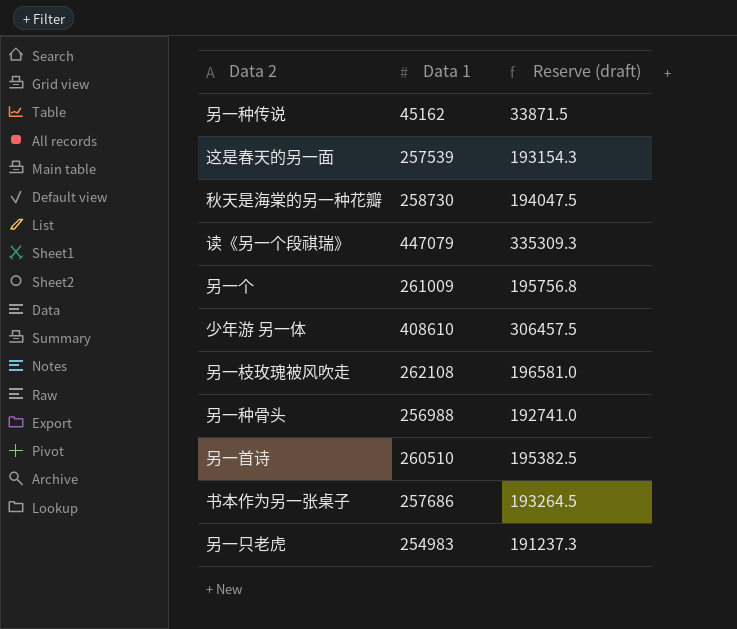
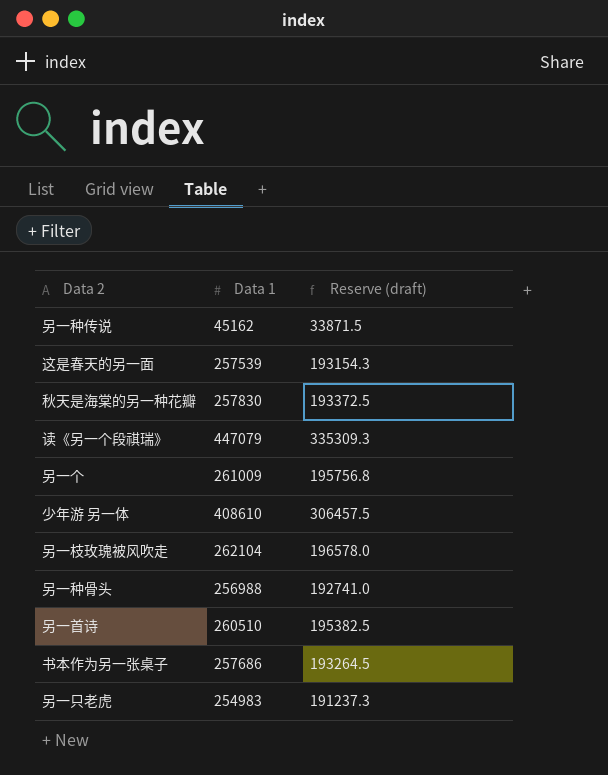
秋天是海棠的另一种花瓣 | Data 1: 258730 -> 257830
秋天是海棠的另一种花瓣 | Reserve (draft): 194047.5 -> 193372.5
另一枝玫瑰被风吹走 | Data 1: 262108 -> 262104
另一枝玫瑰被风吹走 | Reserve (draft): 196581.0 -> 196578.0

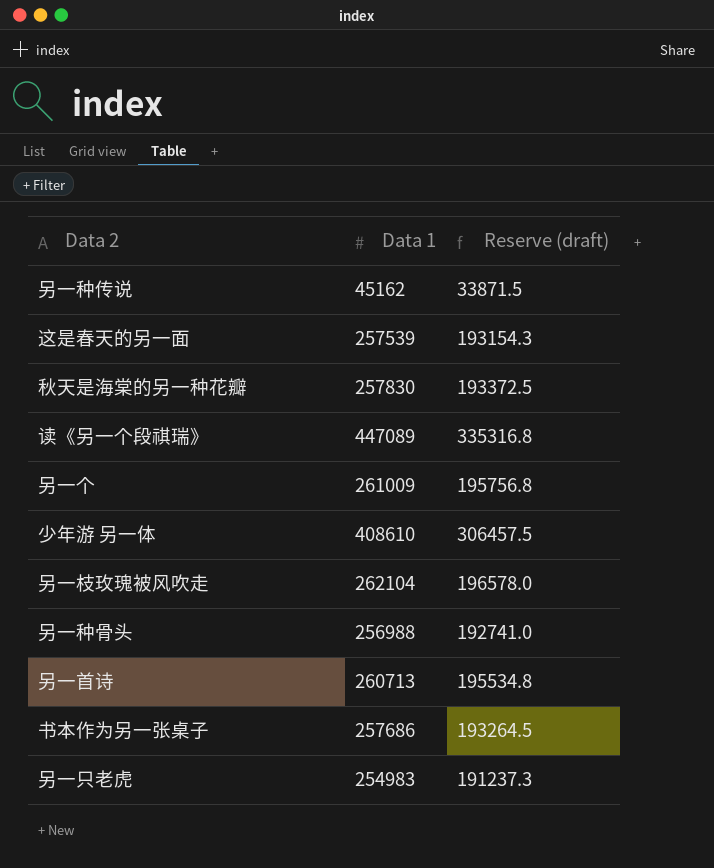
读《另一个段祺瑞》 | Data 1: 447079 -> 447089
读《另一个段祺瑞》 | Reserve (draft): 335309.3 -> 335316.8
另一首诗 | Data 1: 260510 -> 260713
另一首诗 | Reserve (draft): 195382.5 -> 195534.8

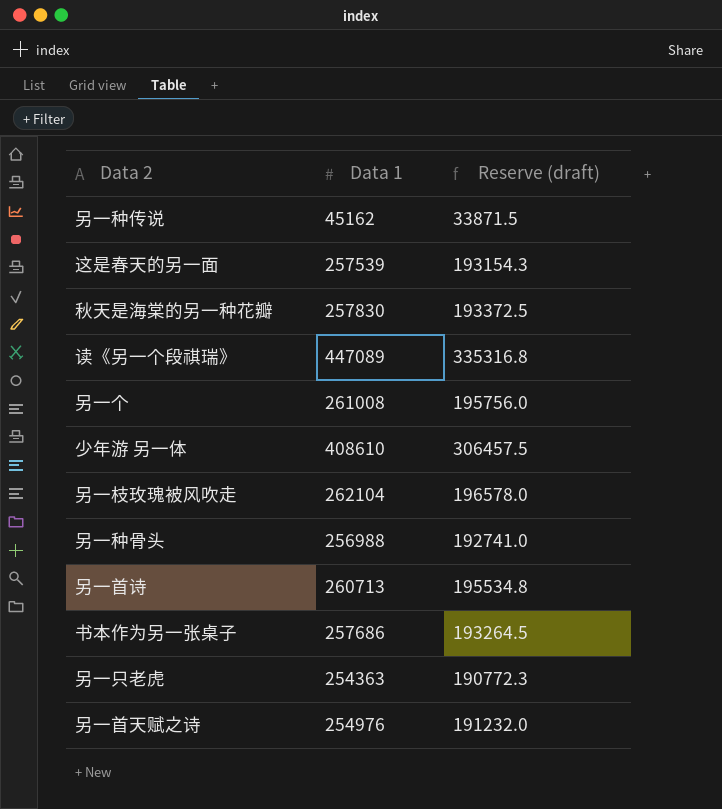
另一个 | Data 1: 261009 -> 261008
另一个 | Reserve (draft): 195756.8 -> 195756.0
另一只老虎 | Data 1: 254983 -> 254363
另一只老虎 | Reserve (draft): 191237.3 -> 190772.3
row 另一首天赋之诗: none -> 254976 | 191232.0

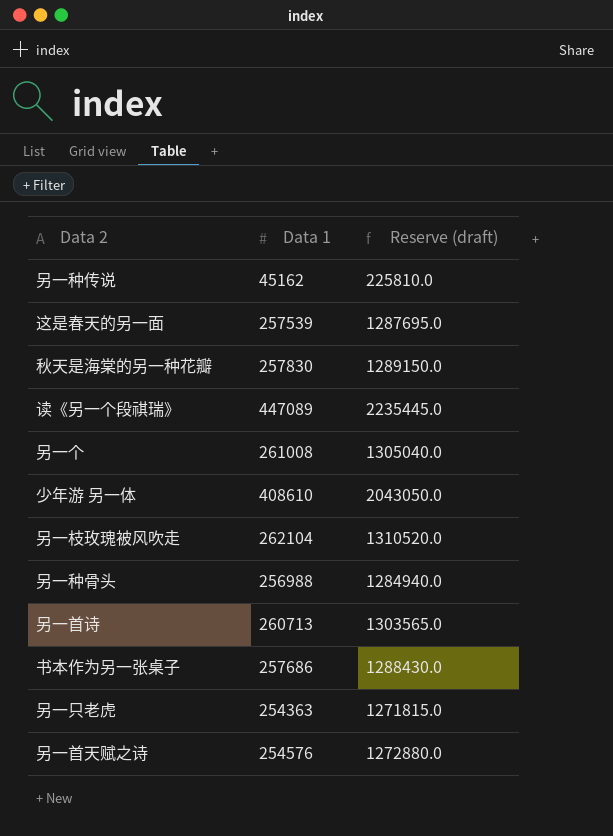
column Reserve (draft) | formula: [Data 1] * 0.75 -> [Data 1] * 5
另一首天赋之诗 | Data 1: 254976 -> 254576

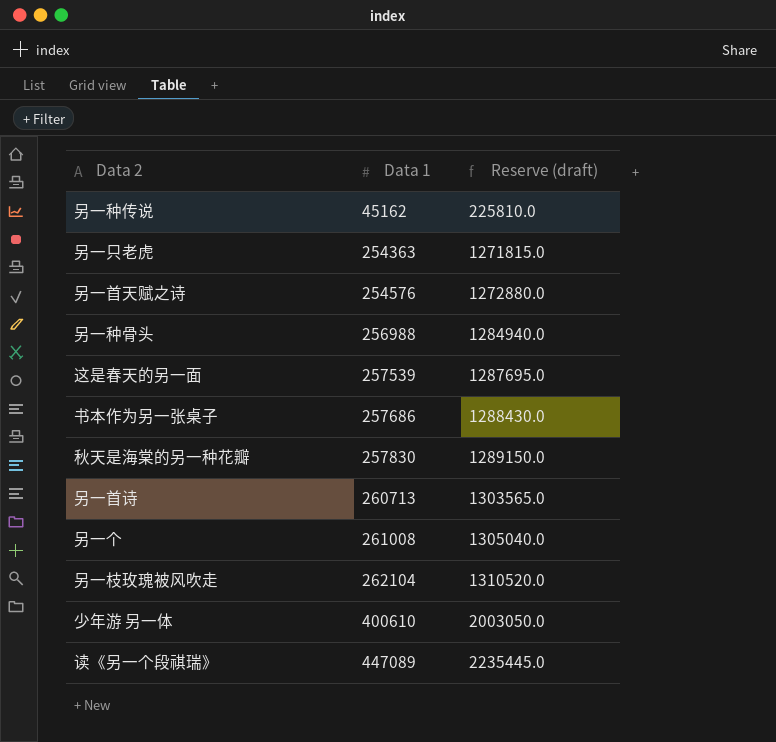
row order: none -> Data 1 ascending
少年游 另一体 | Data 1: 408610 -> 400610
少年游 另一体 | Reserve (draft): 2043050.0 -> 2003050.0

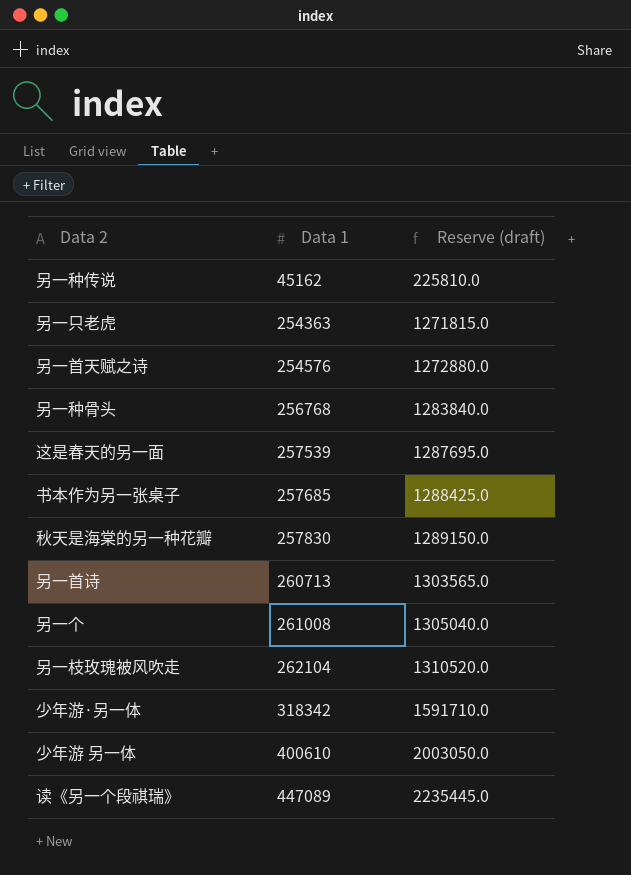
另一种骨头 | Data 1: 256988 -> 256768
另一种骨头 | Reserve (draft): 1284940.0 -> 1283840.0
书本作为另一张桌子 | Data 1: 257686 -> 257685
书本作为另一张桌子 | Reserve (draft): 1288430.0 -> 1288425.0
row 少年游·另一体: none -> 318342 | 1591710.0

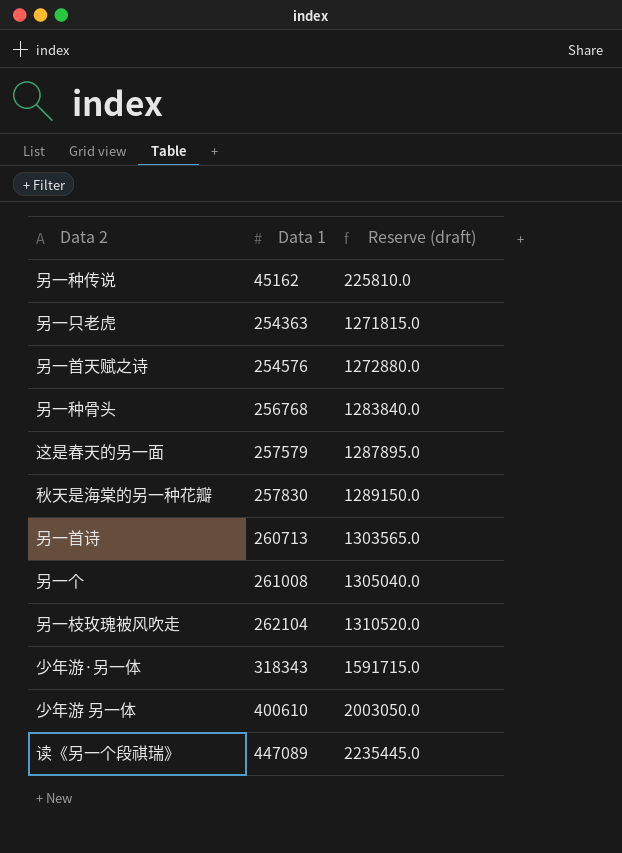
row 书本作为另一张桌子: 257685 | 1288425.0 -> none
这是春天的另一面 | Data 1: 257539 -> 257579
这是春天的另一面 | Reserve (draft): 1287695.0 -> 1287895.0
少年游·另一体 | Data 1: 318342 -> 318343
少年游·另一体 | Reserve (draft): 1591710.0 -> 1591715.0

